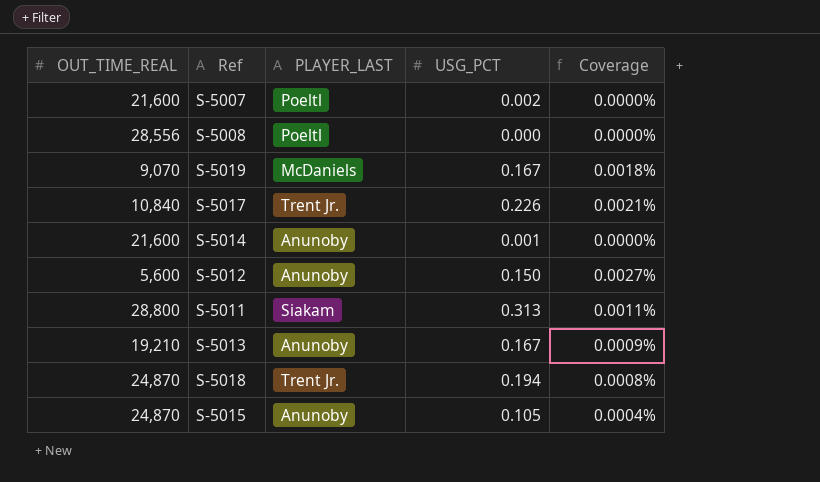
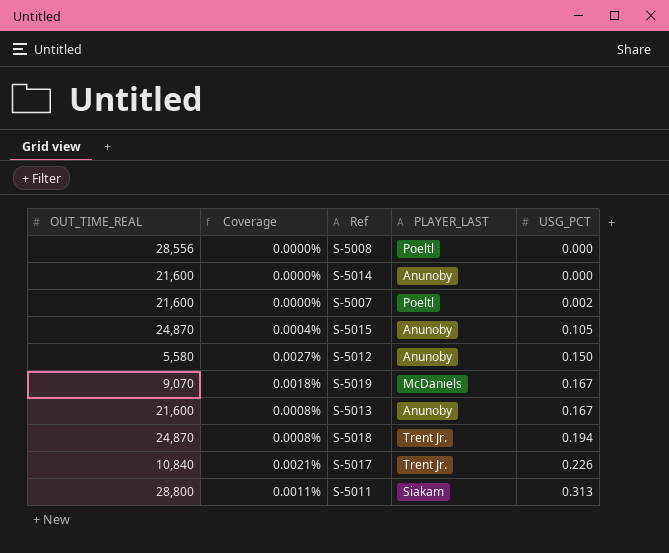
row order: none -> USG_PCT ascending
column Coverage | position: 5 -> 2
S-5014 | USG_PCT: 0.001 -> 0.000
S-5012 | OUT_TIME_REAL: 5,600 -> 5,580
S-5013 | OUT_TIME_REAL: 19,210 -> 21,600
S-5013 | Coverage: 0.0009% -> 0.0008%

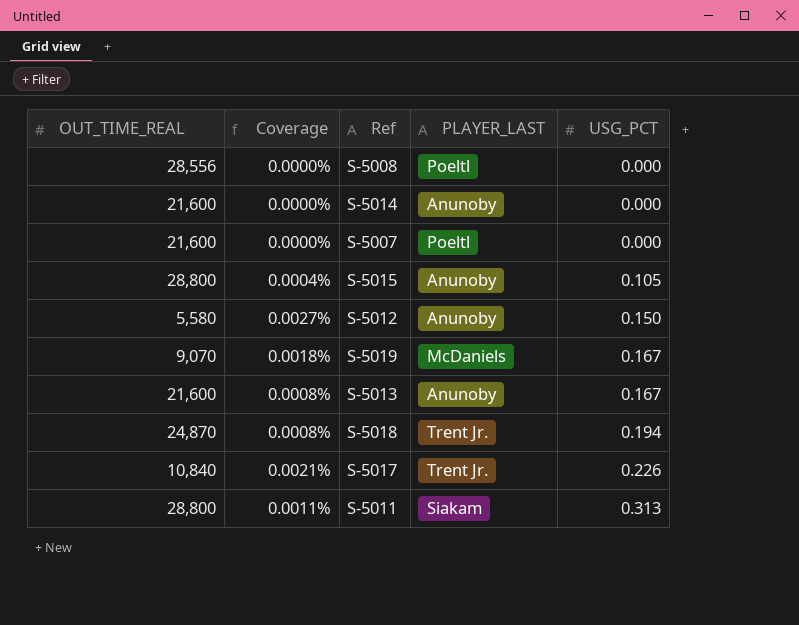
S-5007 | USG_PCT: 0.002 -> 0.000
S-5015 | OUT_TIME_REAL: 24,870 -> 28,800

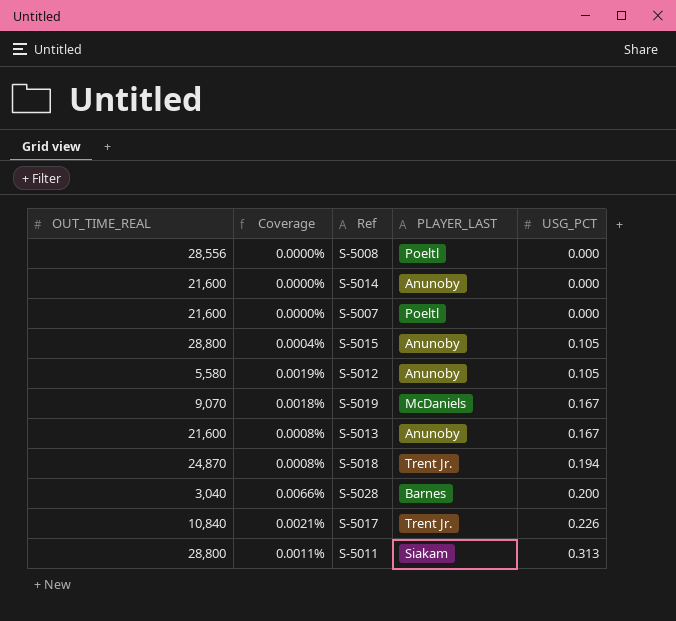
S-5012 | Coverage: 0.0027% -> 0.0019%
S-5012 | USG_PCT: 0.150 -> 0.105
row S-5028: none -> 3,040 | 0.0066% | Barnes | 0.200

